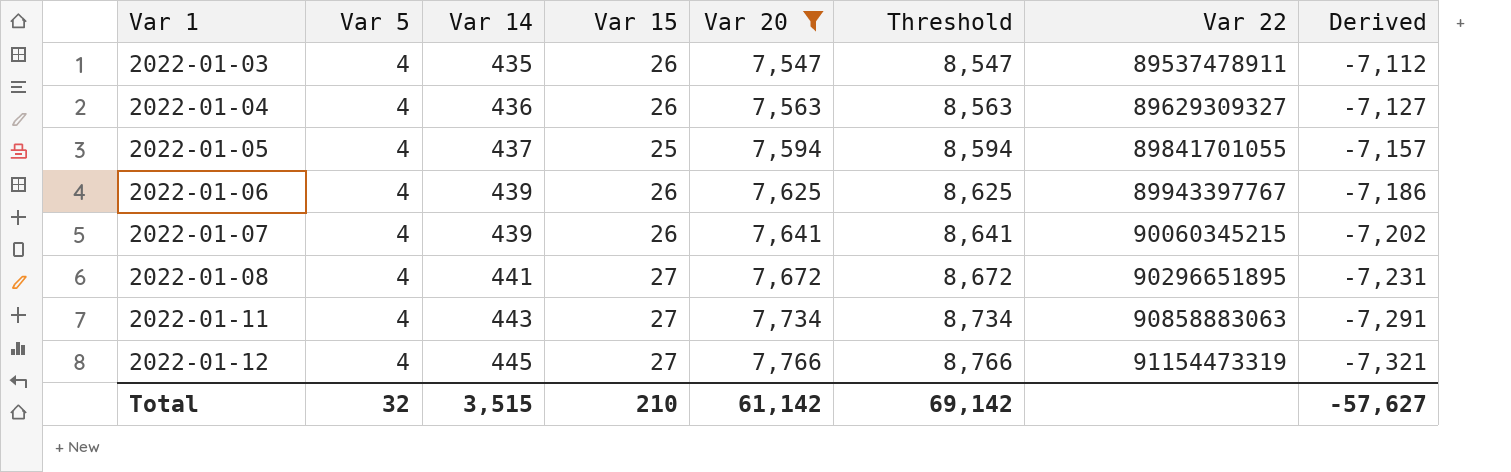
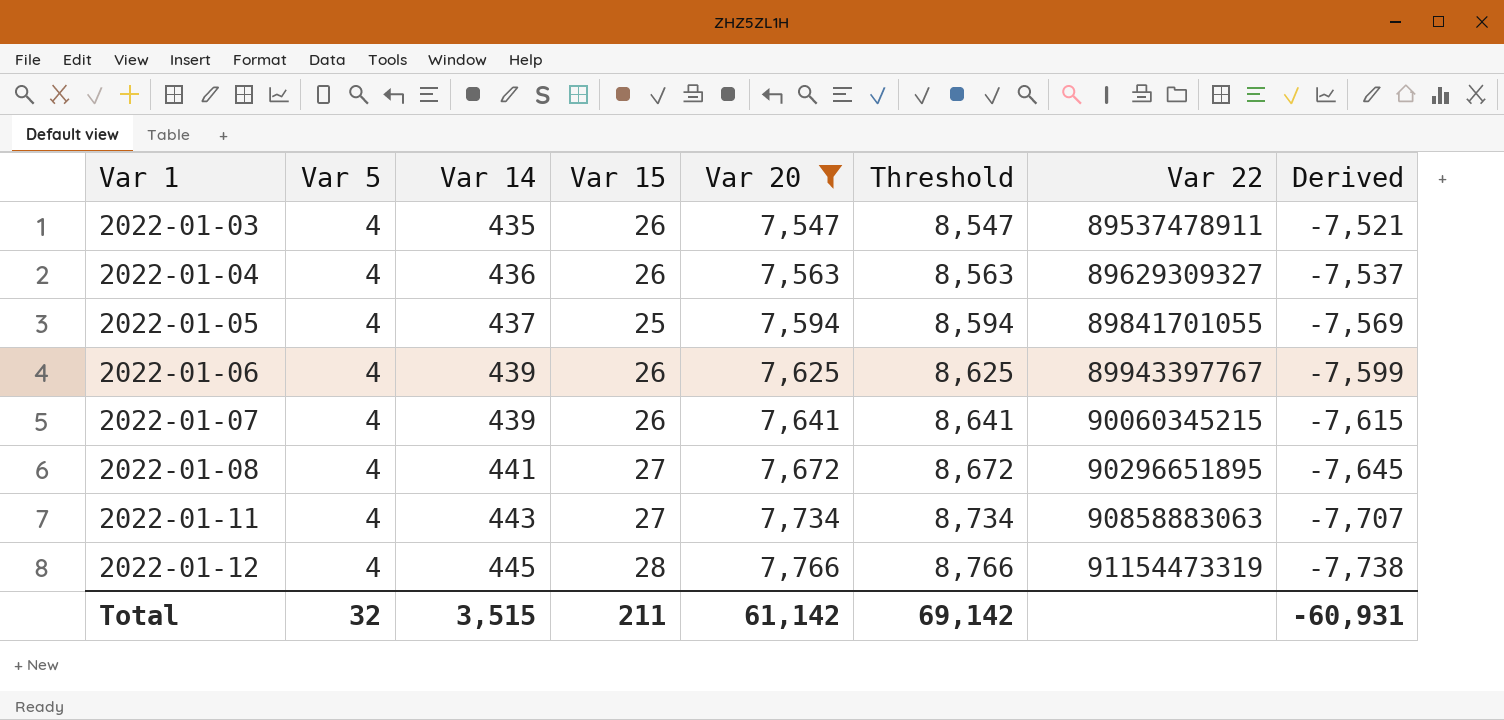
column Derived | formula: [Var 14] - [Var 20] -> [Var 15] - [Var 20]
2022-01-12 | Var 15: 27 -> 28
Total | Var 15: 210 -> 211
Total | Derived: -57,627 -> -60,931

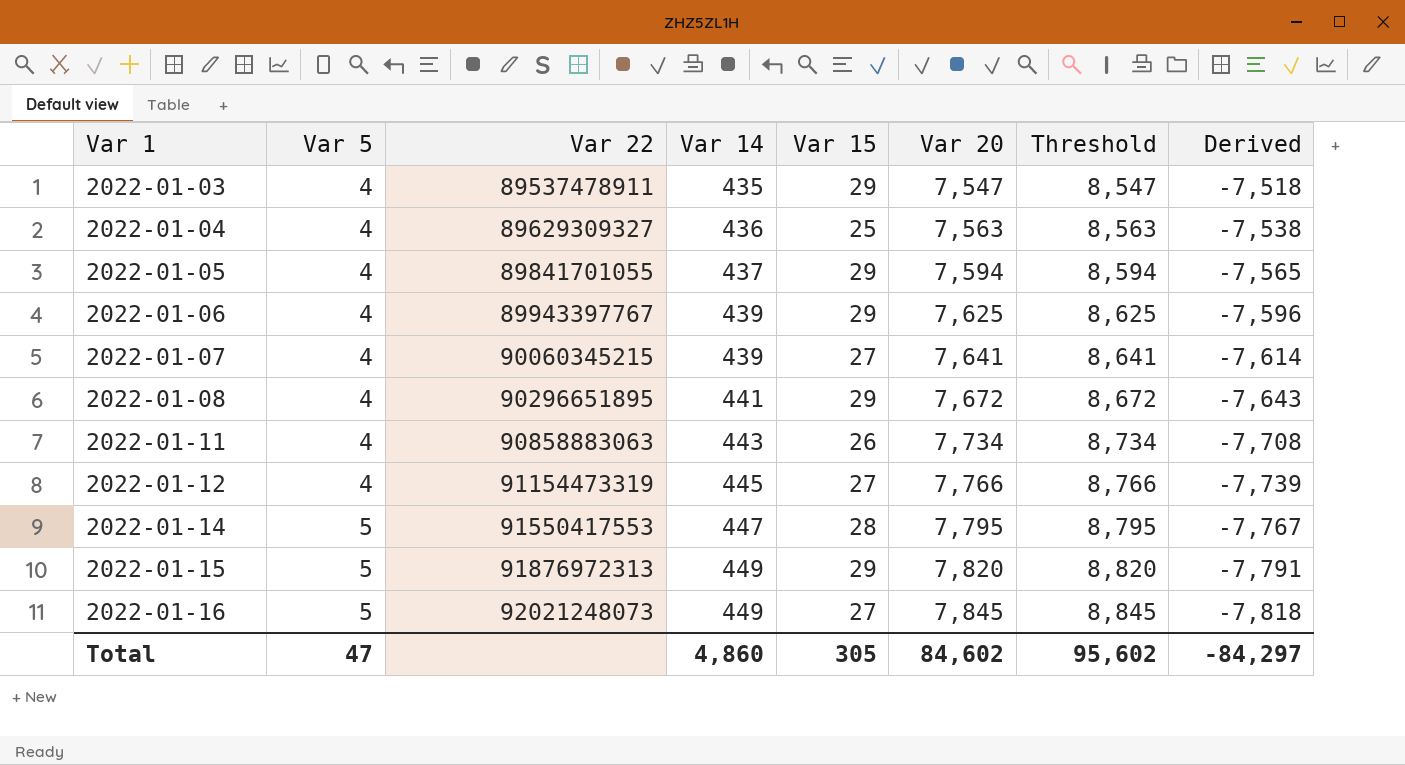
filter: Var 20 <= 7,766 -> none
column Var 22 | position: 7 -> 3
2022-01-03 | Var 15: 26 -> 29
2022-01-03 | Derived: -7,521 -> -7,518
2022-01-04 | Var 15: 26 -> 25
2022-01-04 | Derived: -7,537 -> -7,538
2022-01-05 | Var 15: 25 -> 29
2022-01-05 | Derived: -7,569 -> -7,565
2022-01-06 | Var 15: 26 -> 29
2022-01-06 | Derived: -7,599 -> -7,596
2022-01-07 | Var 15: 26 -> 27
2022-01-07 | Derived: -7,615 -> -7,614
2022-01-08 | Var 15: 27 -> 29
2022-01-08 | Derived: -7,645 -> -7,643
2022-01-11 | Var 15: 27 -> 26
2022-01-11 | Derived: -7,707 -> -7,708
2022-01-12 | Var 15: 28 -> 27
2022-01-12 | Derived: -7,738 -> -7,739
Total | Var 5: 32 -> 47
Total | Var 14: 3,515 -> 4,860
Total | Var 15: 211 -> 305
Total | Var 20: 61,142 -> 84,602
Total | Threshold: 69,142 -> 95,602
Total | Derived: -60,931 -> -84,297

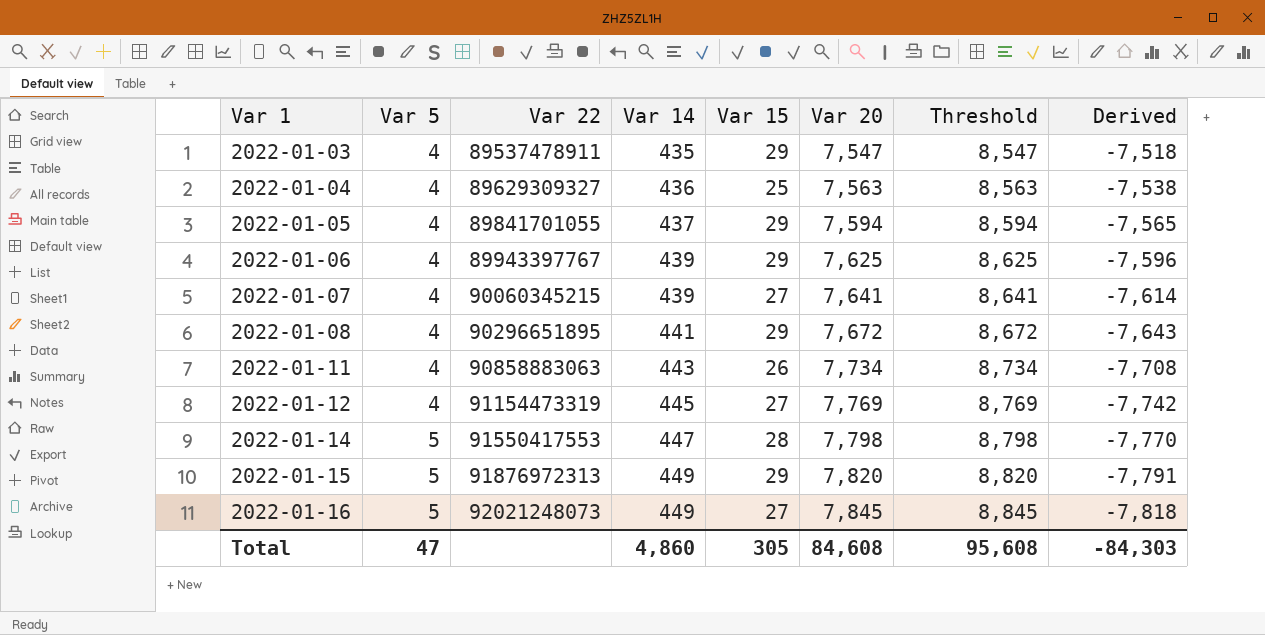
2022-01-12 | Var 20: 7,766 -> 7,769
2022-01-12 | Threshold: 8,766 -> 8,769
2022-01-12 | Derived: -7,739 -> -7,742
2022-01-14 | Var 20: 7,795 -> 7,798
2022-01-14 | Threshold: 8,795 -> 8,798
2022-01-14 | Derived: -7,767 -> -7,770
Total | Var 20: 84,602 -> 84,608
Total | Threshold: 95,602 -> 95,608
Total | Derived: -84,297 -> -84,303

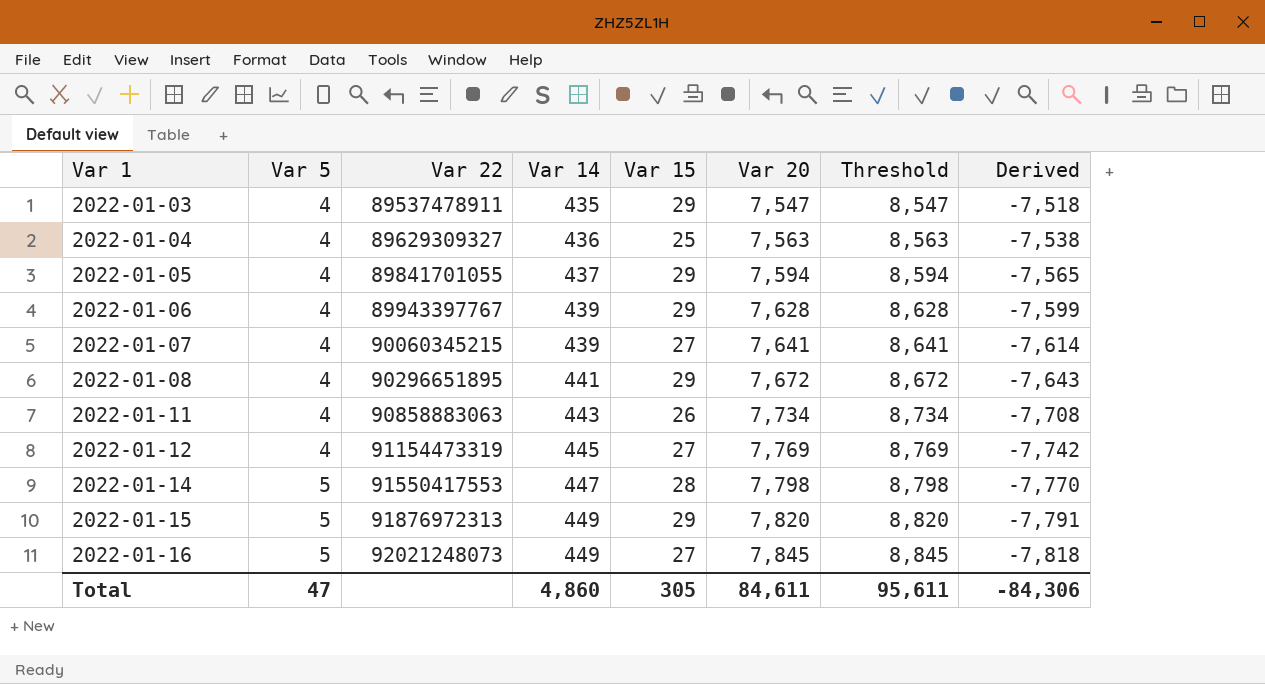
2022-01-06 | Var 20: 7,625 -> 7,628
2022-01-06 | Threshold: 8,625 -> 8,628
2022-01-06 | Derived: -7,596 -> -7,599
Total | Var 20: 84,608 -> 84,611
Total | Threshold: 95,608 -> 95,611
Total | Derived: -84,303 -> -84,306

